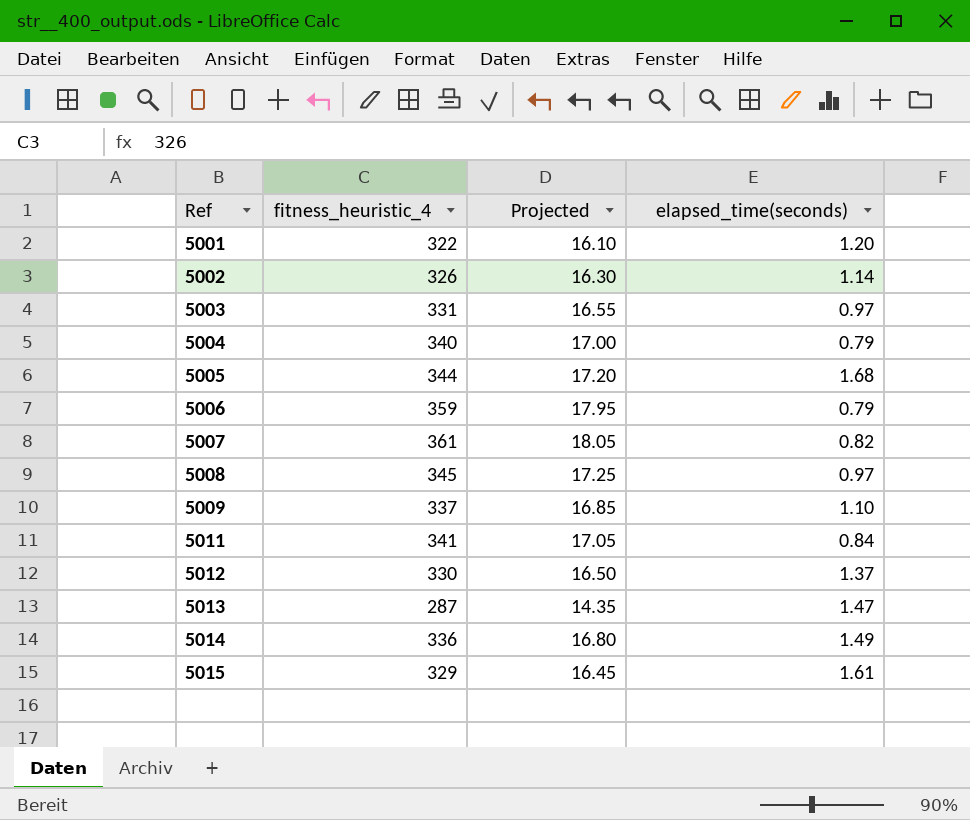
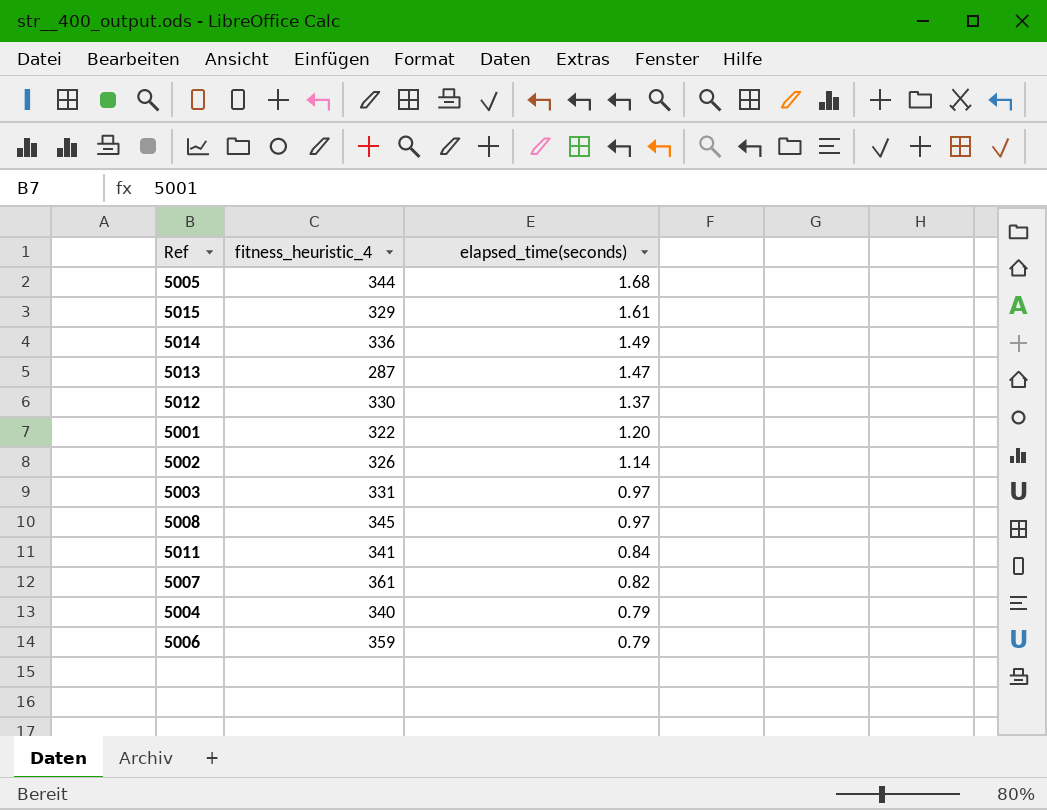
row order: Ref ascending -> elapsed_time(seconds) descending
column Projected | formula: [fitness_heuristic_4] * 0.05 -> none
row 5009: 337 | 16.85 | 1.10 -> none

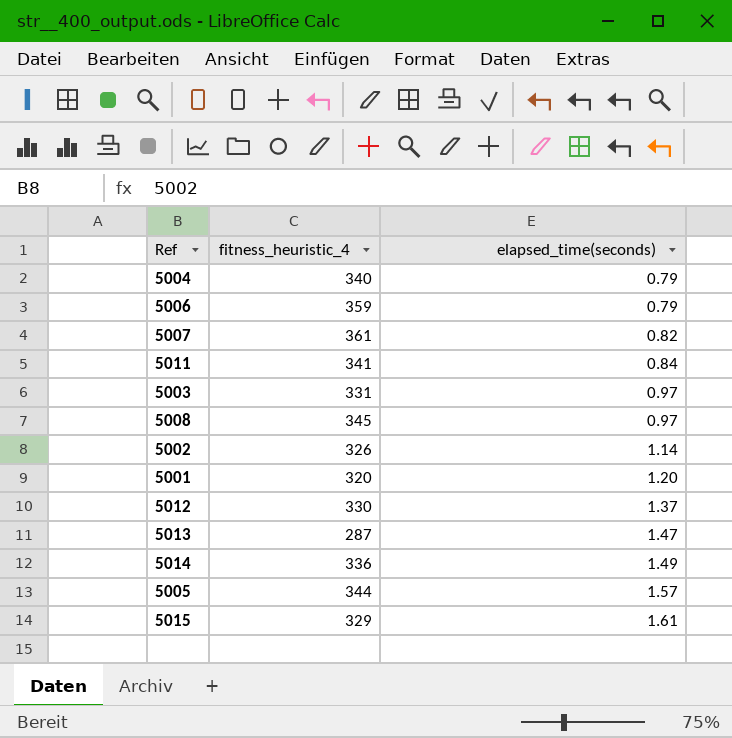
row order: elapsed_time(seconds) descending -> elapsed_time(seconds) ascending
5001 | fitness_heuristic_4: 322 -> 320
5005 | elapsed_time(seconds): 1.68 -> 1.57

